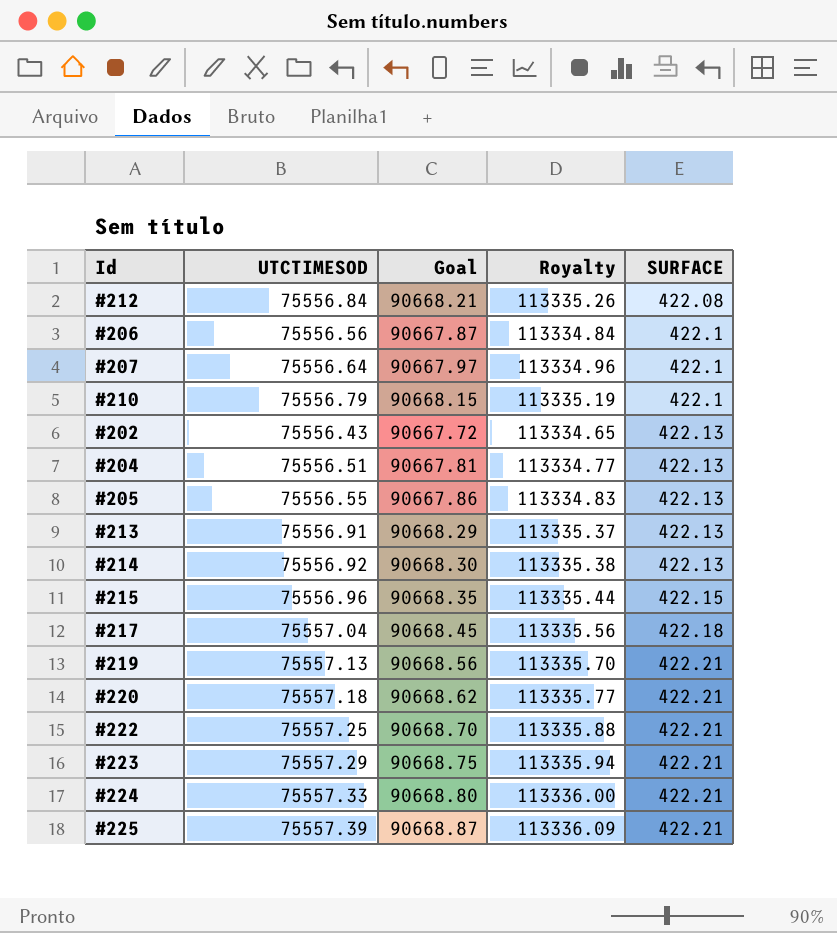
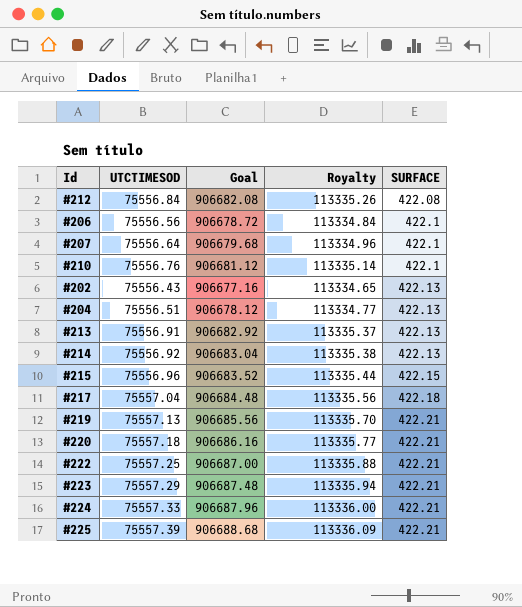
column Goal | formula: [UTCTIMESOD] * 1.2 -> [UTCTIMESOD] * 12
row #205: 75556.55 | 90667.86 | 113334.83 | 422.13 -> none
#210 | UTCTIMESOD: 75556.79 -> 75556.76
#210 | Royalty: 113335.19 -> 113335.14

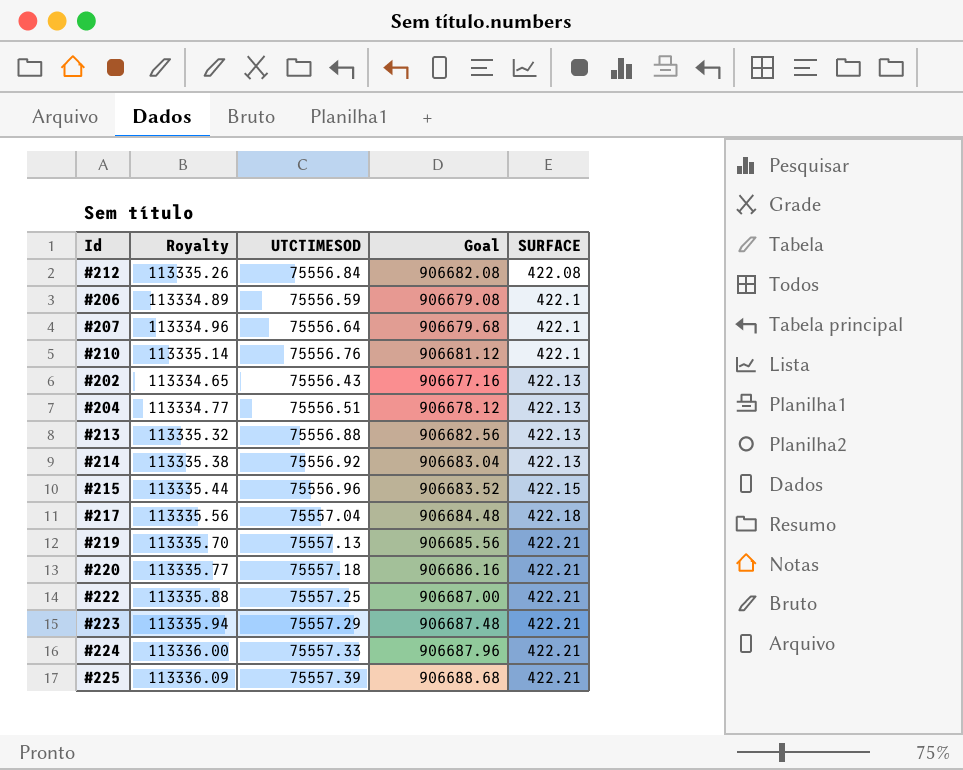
column Royalty | position: 4 -> 2
#206 | Royalty: 113334.84 -> 113334.89
#206 | UTCTIMESOD: 75556.56 -> 75556.59
#206 | Goal: 906678.72 -> 906679.08
#213 | Royalty: 113335.37 -> 113335.32
#213 | UTCTIMESOD: 75556.91 -> 75556.88
#213 | Goal: 906682.92 -> 906682.56

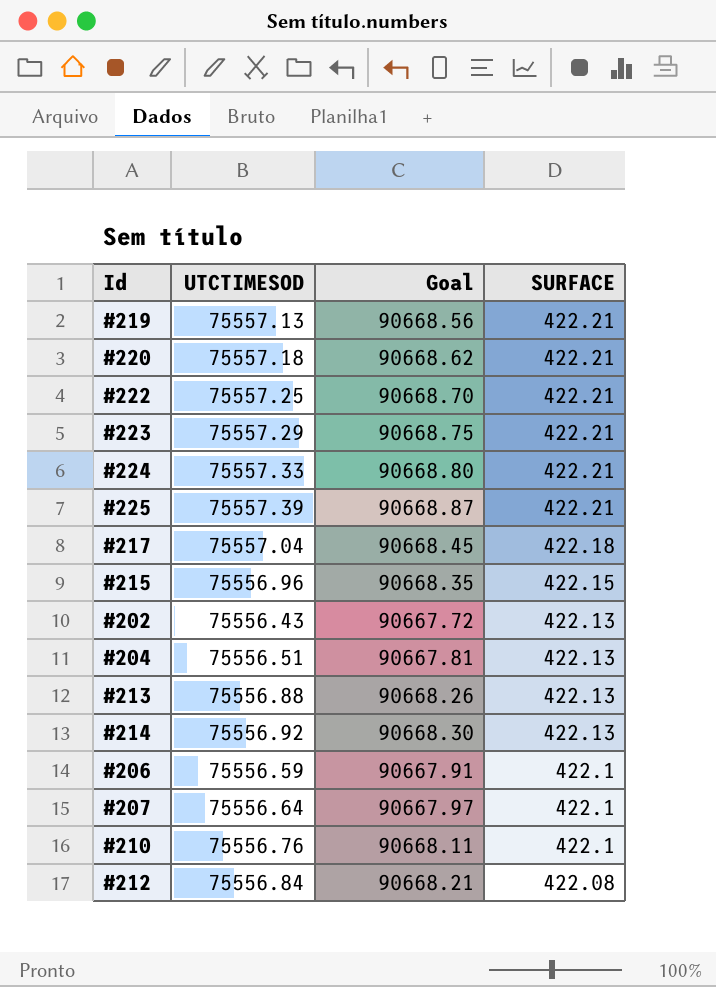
row order: SURFACE ascending -> SURFACE descending
column Royalty | formula: [UTCTIMESOD] * 1.5 -> none
column Goal | formula: [UTCTIMESOD] * 12 -> [UTCTIMESOD] * 1.2

